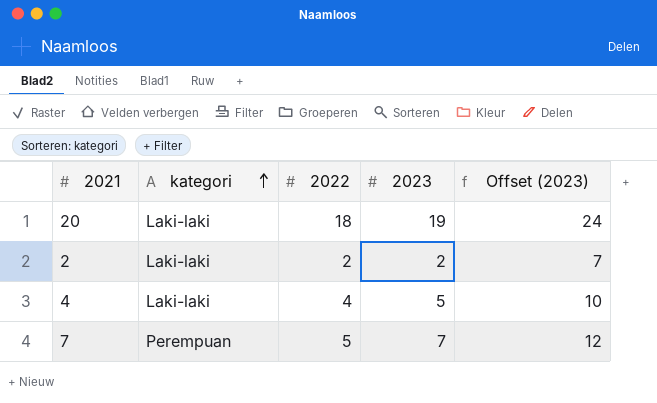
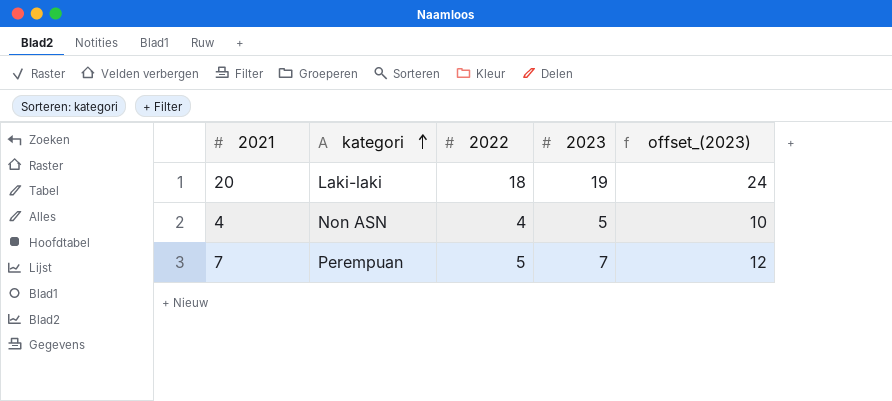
column name: Offset (2023) -> offset_(2023)
row 2: Laki-laki | 2 | 2 | 7 -> none
4 | kategori: Laki-laki -> Non ASN

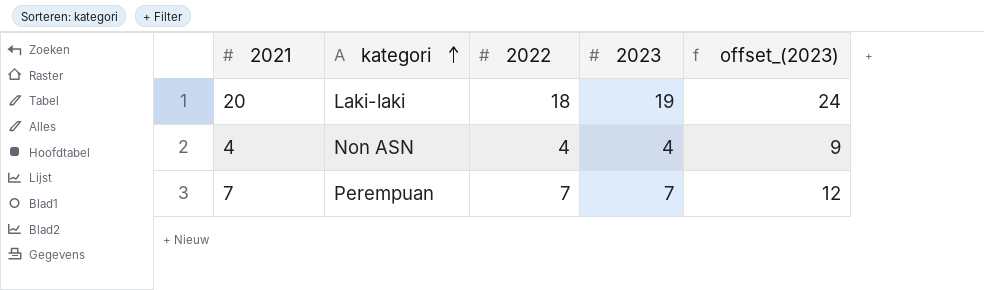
4 | 2023: 5 -> 4
4 | offset_(2023): 10 -> 9
7 | 2022: 5 -> 7

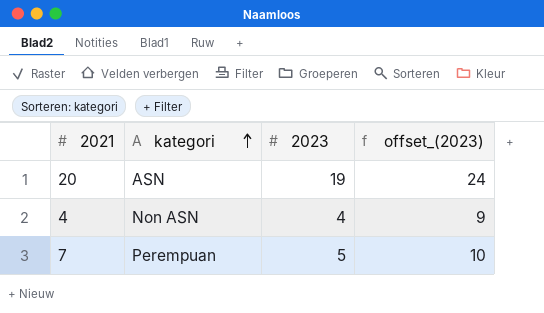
column 2022 | position: 3 -> none
20 | kategori: Laki-laki -> ASN
7 | 2023: 7 -> 5
7 | offset_(2023): 12 -> 10

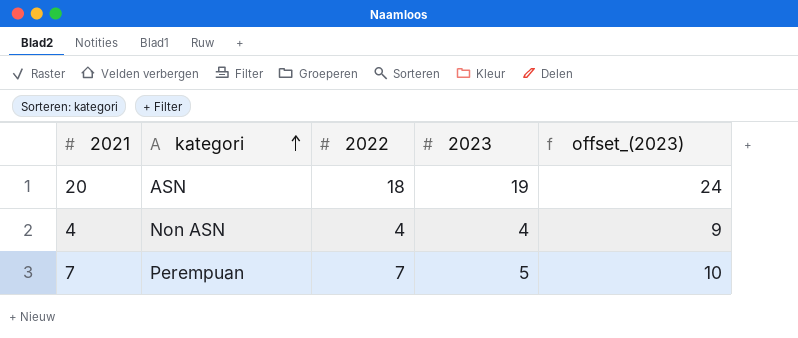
column 2022 | position: none -> 3

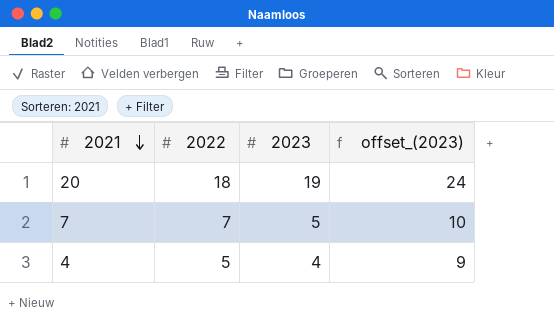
row order: kategori ascending -> 2021 descending
column kategori | position: 2 -> none
4 | 2022: 4 -> 5

